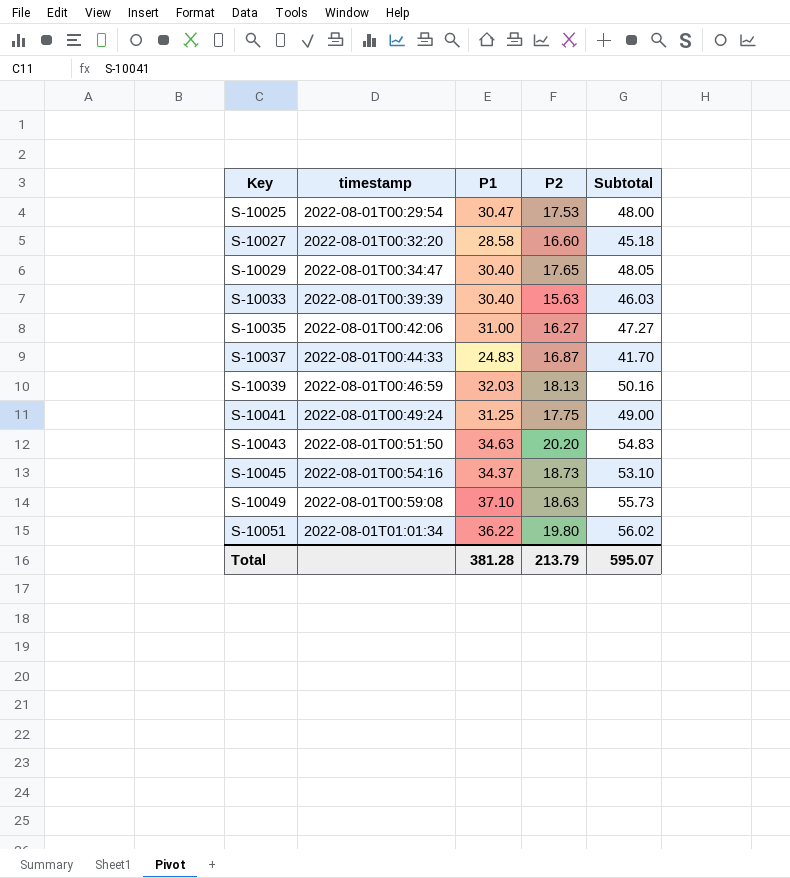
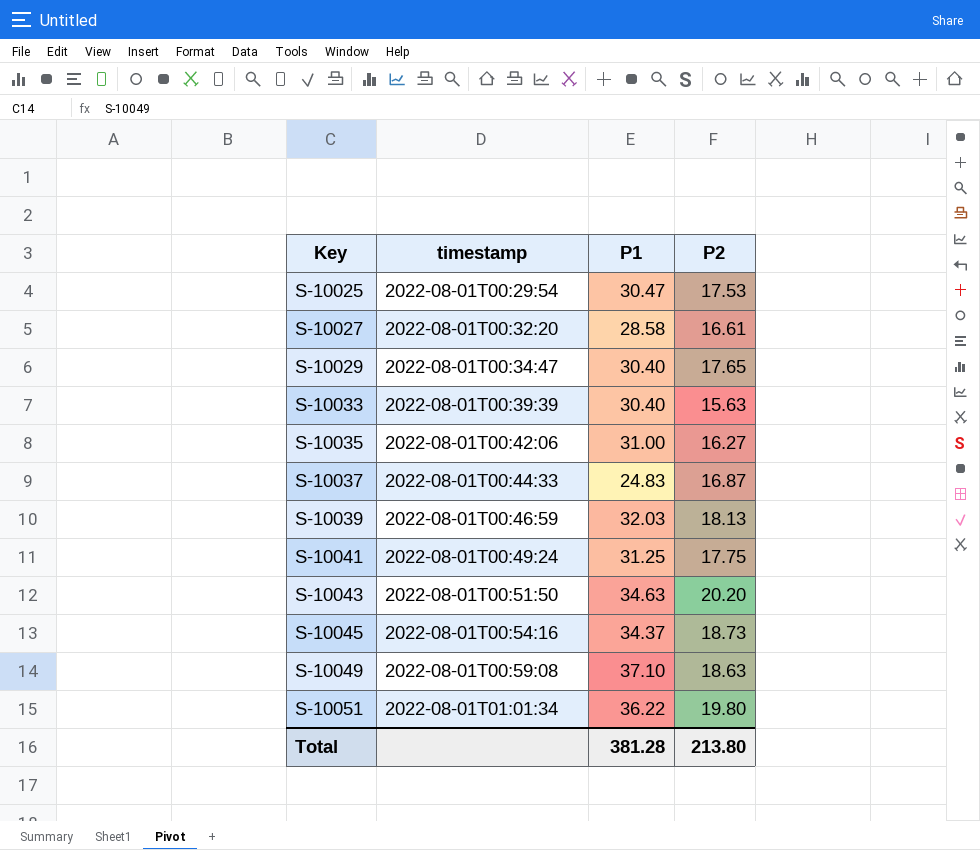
column Subtotal | formula: [P1] + [P2] -> none
S-10027 | P2: 16.60 -> 16.61
Total | P2: 213.79 -> 213.80

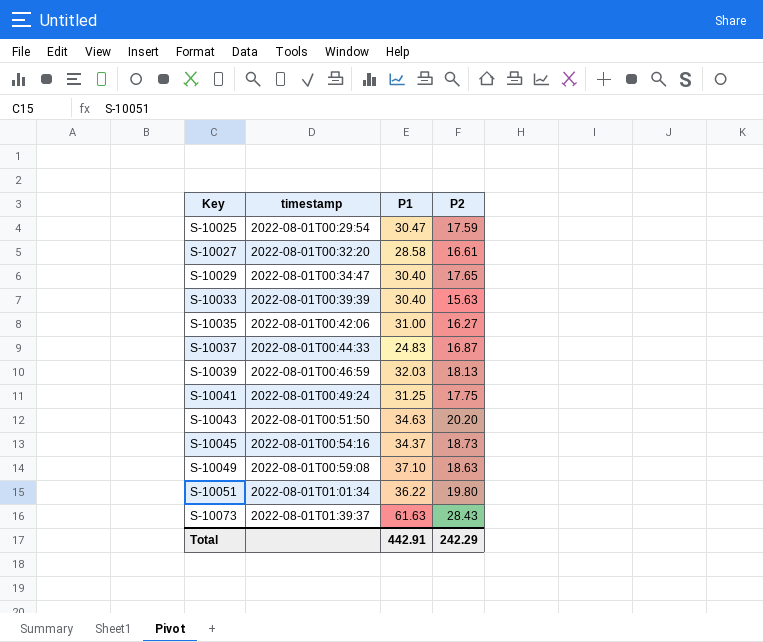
S-10025 | P2: 17.53 -> 17.59
row S-10073: none -> 2022-08-01T01:39:37 | 61.63 | 28.43
Total | P1: 381.28 -> 442.91
Total | P2: 213.80 -> 242.29

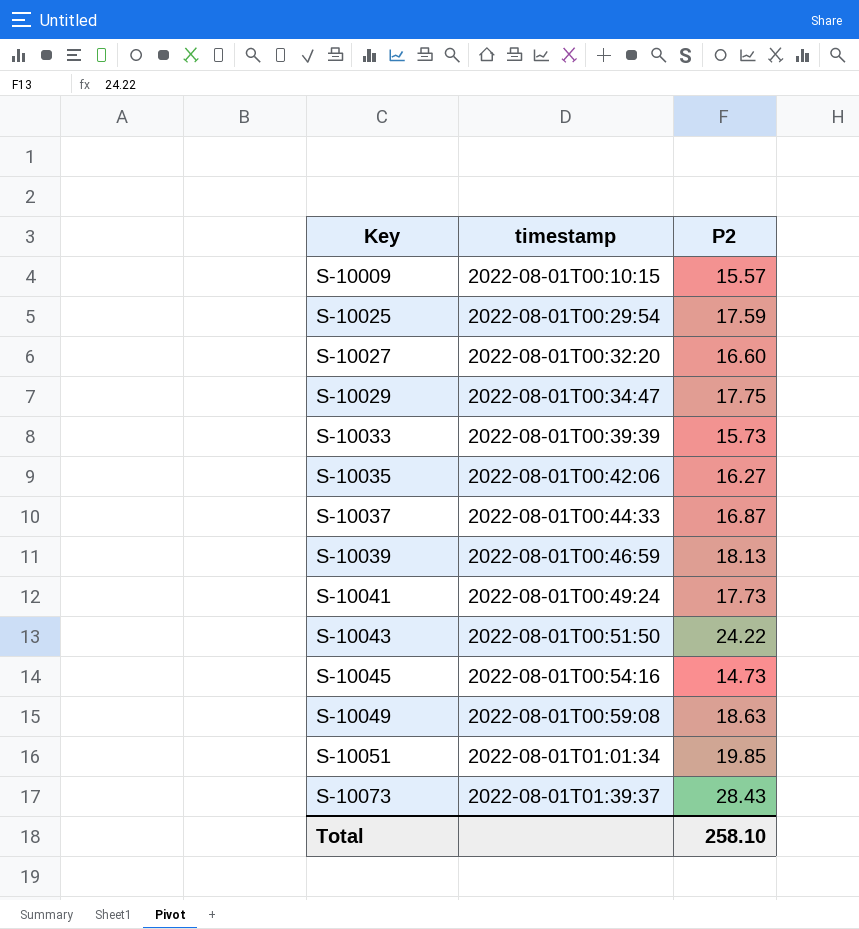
column P1 | position: 3 -> none
row S-10009: none -> 2022-08-01T00:10:15 | 15.57
S-10027 | P2: 16.61 -> 16.60
S-10029 | P2: 17.65 -> 17.75
S-10033 | P2: 15.63 -> 15.73
S-10041 | P2: 17.75 -> 17.73
S-10043 | P2: 20.20 -> 24.22
S-10045 | P2: 18.73 -> 14.73
S-10051 | P2: 19.80 -> 19.85
Total | P2: 242.29 -> 258.10

